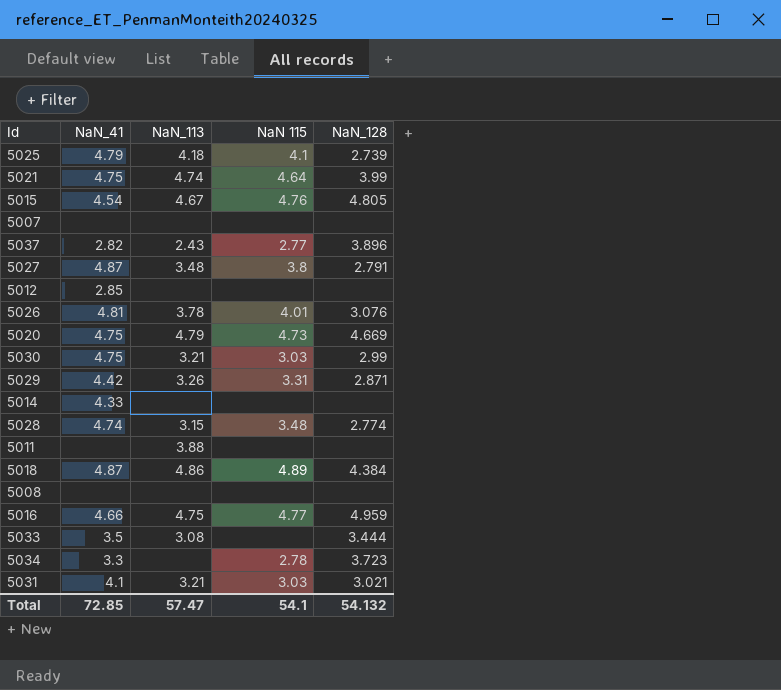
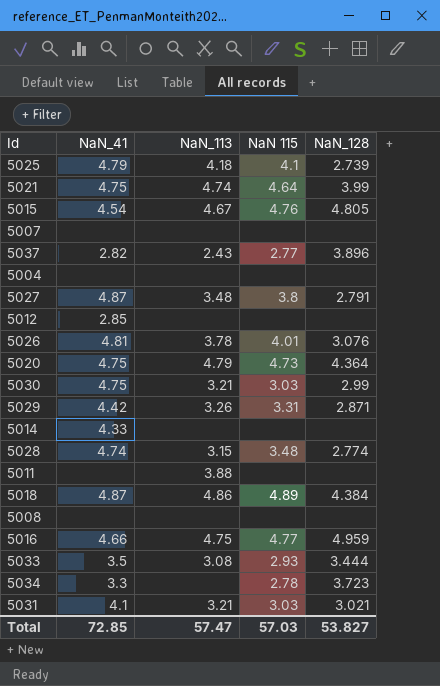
row 5004: none -> none | none | none | none
5020 | NaN_128: 4.669 -> 4.364
5033 | NaN 115: none -> 2.93
Total | NaN 115: 54.1 -> 57.03
Total | NaN_128: 54.132 -> 53.827

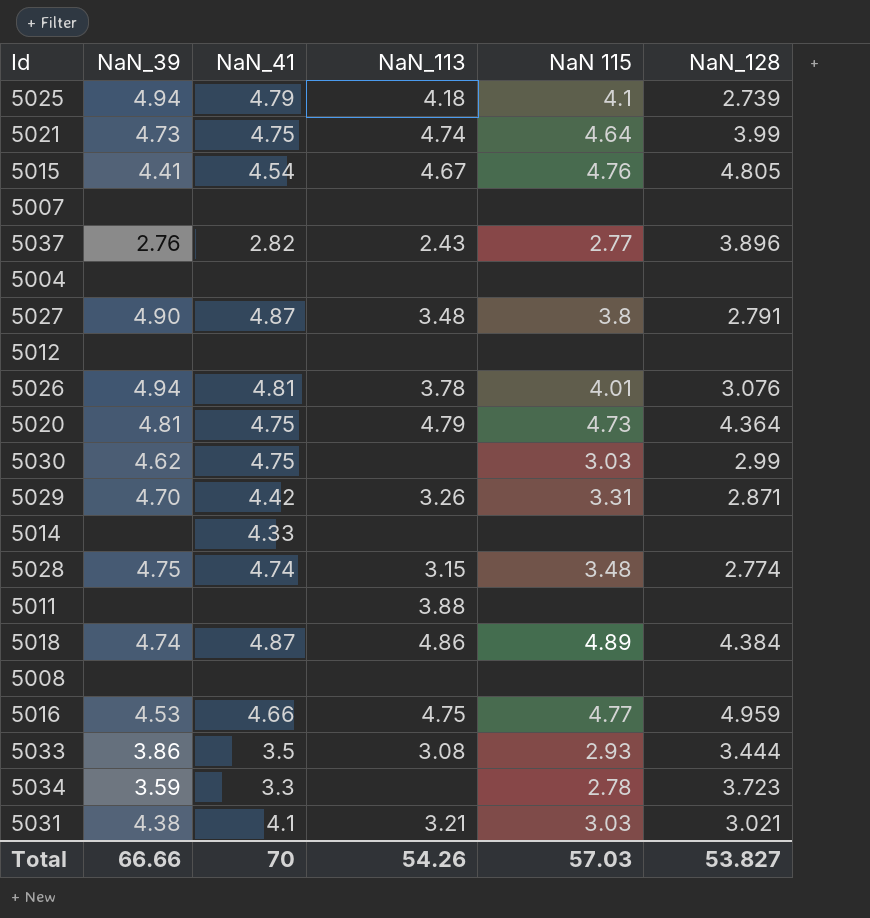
column NaN_39 | position: none -> 2
5012 | NaN_41: 2.85 -> none
5030 | NaN_113: 3.21 -> none
Total | NaN_41: 72.85 -> 70
Total | NaN_113: 57.47 -> 54.26

